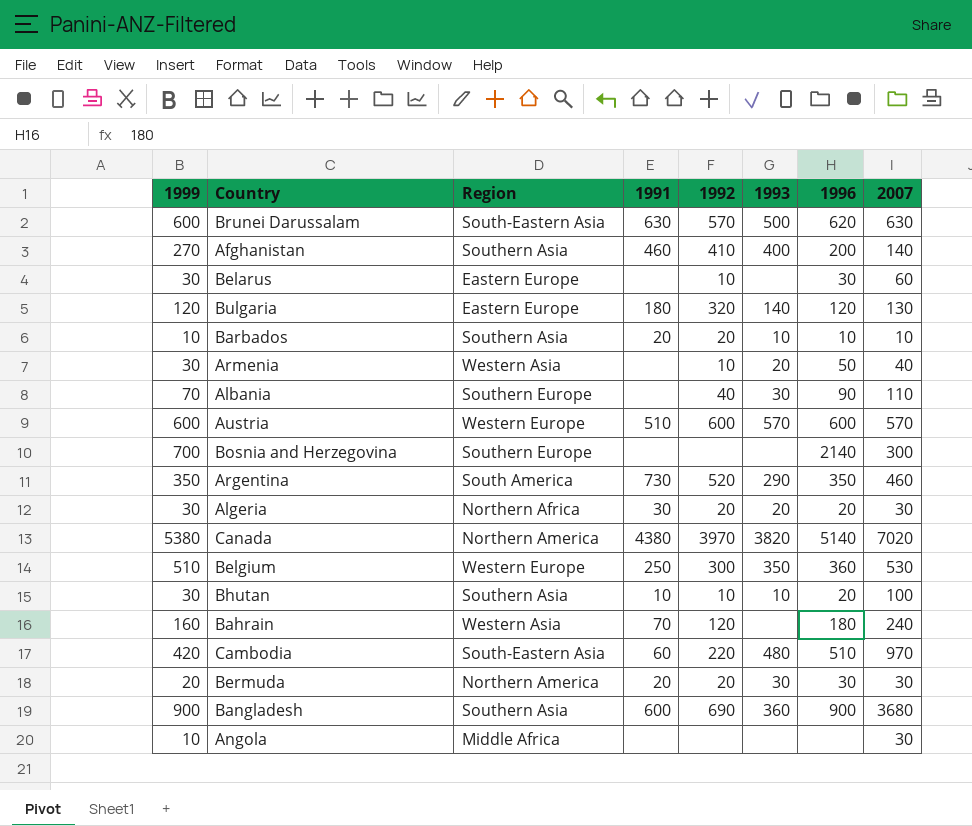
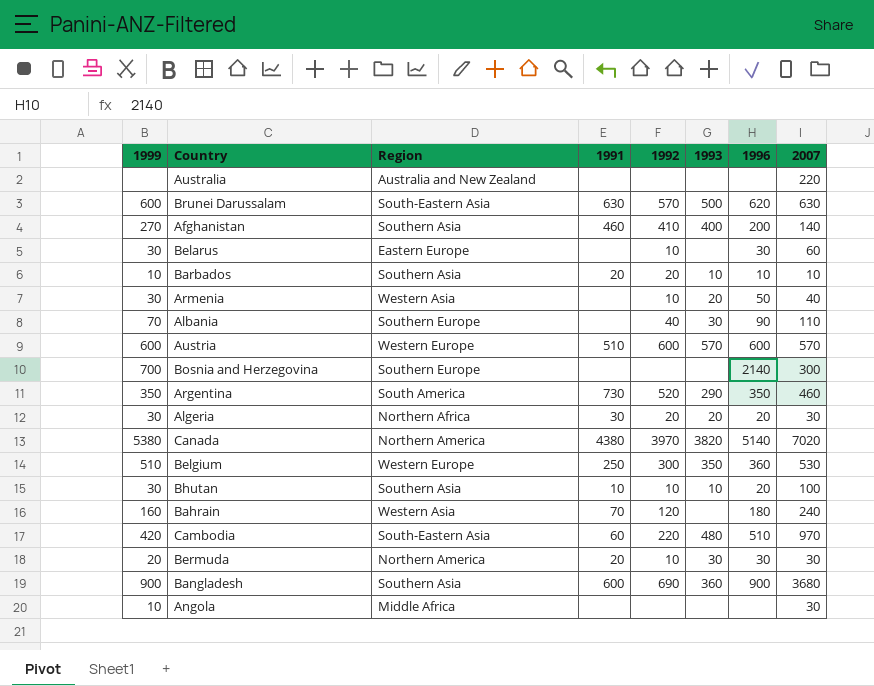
row Bulgaria: 120 | Eastern Europe | 180 | 320 | 140 | 120 | 130 -> none
row Australia: none -> none | Australia and New Zealand | none | none | none | none | 220
Bermuda | 1992: 20 -> 10

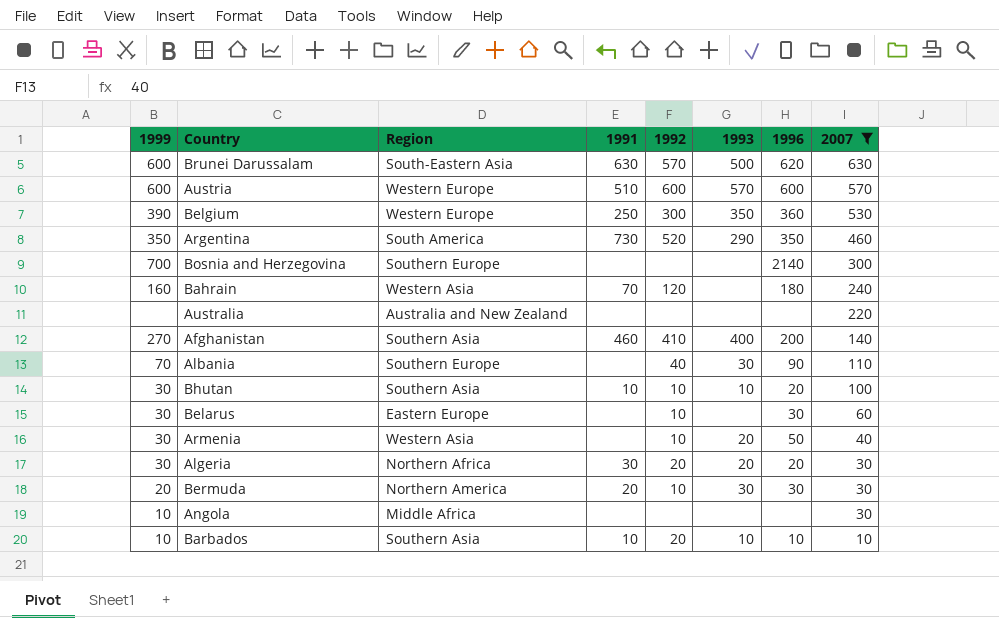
filter: none -> 2007 <= 630
row order: none -> 2007 descending
Belgium | 1999: 510 -> 390
Barbados | 1991: 20 -> 10

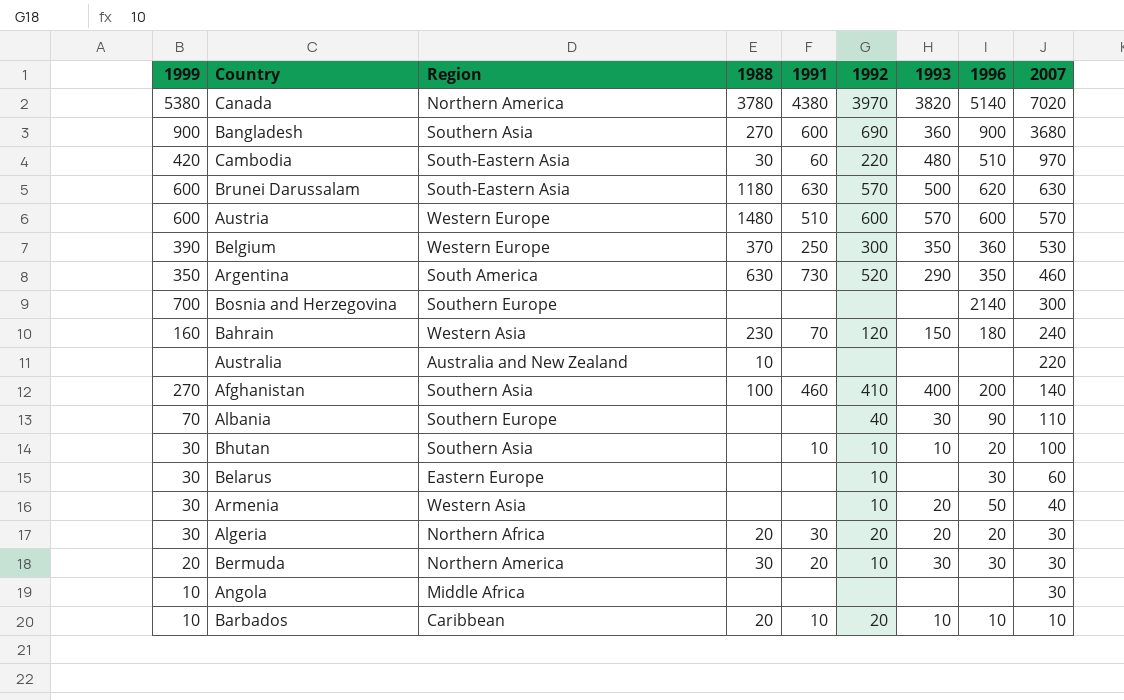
filter: 2007 <= 630 -> none
column 1988 | position: none -> 4
Bahrain | 1993: none -> 150
Barbados | Region: Southern Asia -> Caribbean

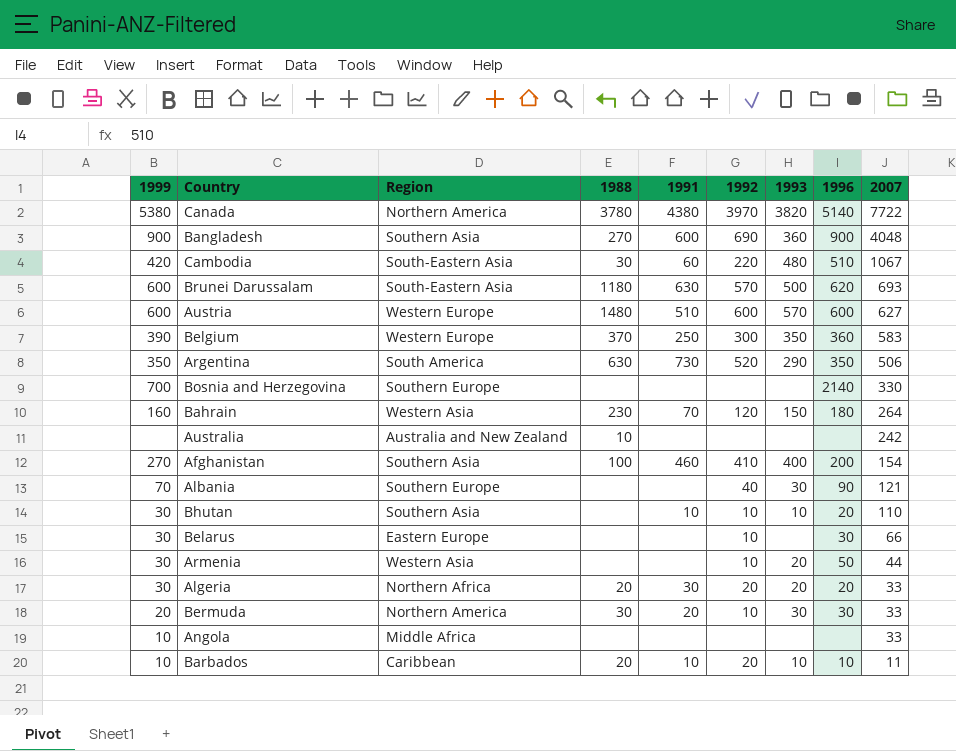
Canada | 2007: 7020 -> 7722
Bangladesh | 2007: 3680 -> 4048
Cambodia | 2007: 970 -> 1067
Brunei Darussalam | 2007: 630 -> 693
Austria | 2007: 570 -> 627
Belgium | 2007: 530 -> 583
Argentina | 2007: 460 -> 506
Bosnia and Herzegovina | 2007: 300 -> 330
Bahrain | 2007: 240 -> 264
Australia | 2007: 220 -> 242
Afghanistan | 2007: 140 -> 154
Albania | 2007: 110 -> 121
Bhutan | 2007: 100 -> 110
Belarus | 2007: 60 -> 66
Armenia | 2007: 40 -> 44
Algeria | 2007: 30 -> 33
Bermuda | 2007: 30 -> 33
Angola | 2007: 30 -> 33
Barbados | 2007: 10 -> 11

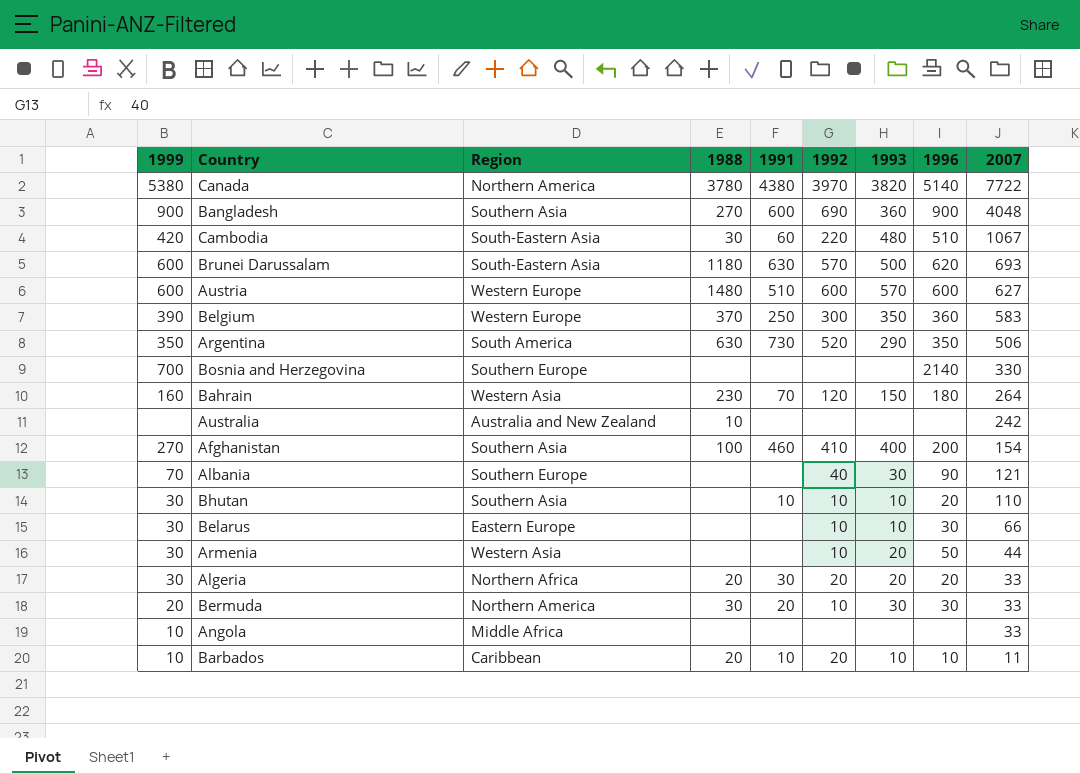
Belarus | 1993: none -> 10

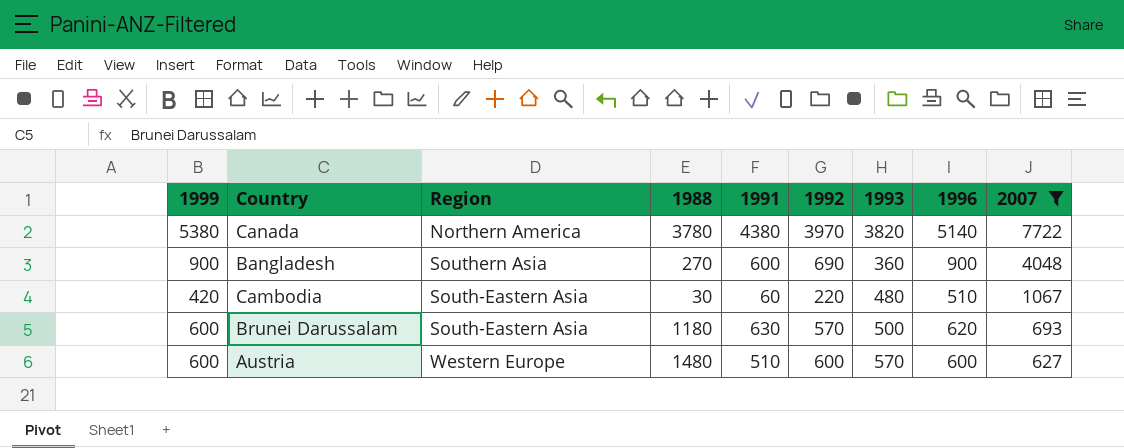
filter: none -> 2007 >= 627

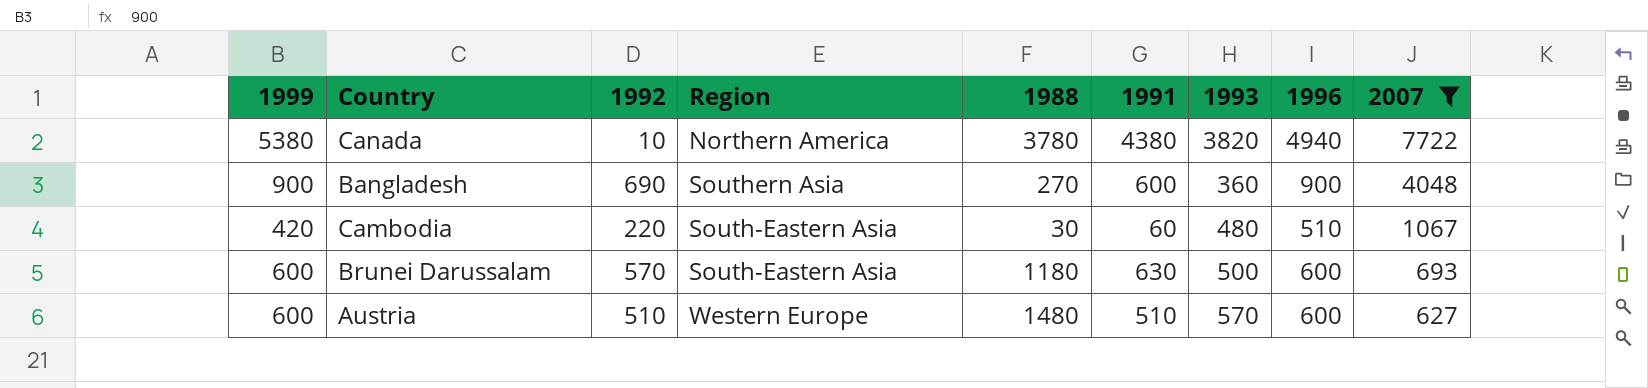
column 1992 | position: 6 -> 3
Canada | 1992: 3970 -> 10
Canada | 1996: 5140 -> 4940
Brunei Darussalam | 1996: 620 -> 600
Austria | 1992: 600 -> 510

